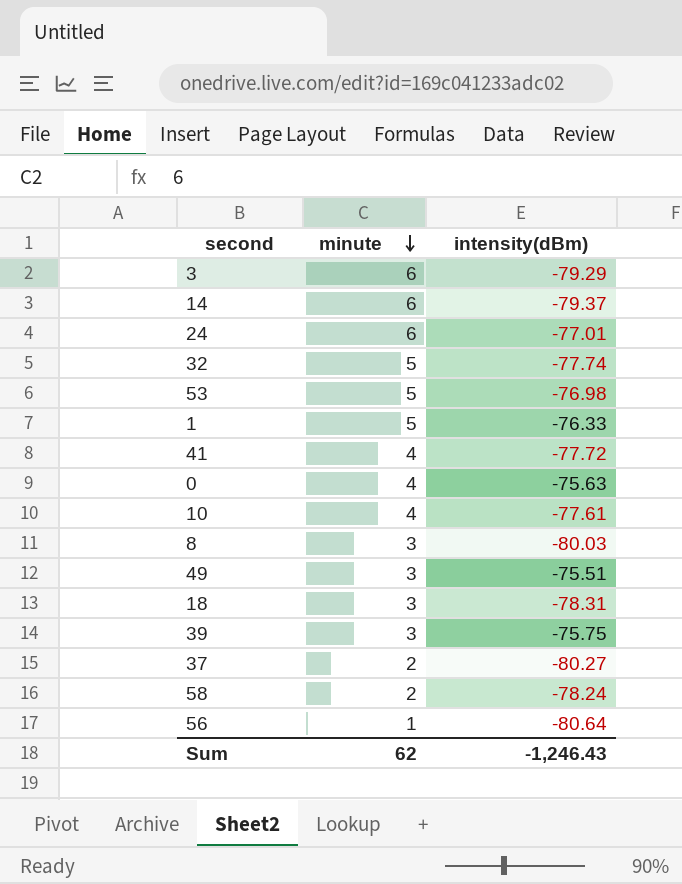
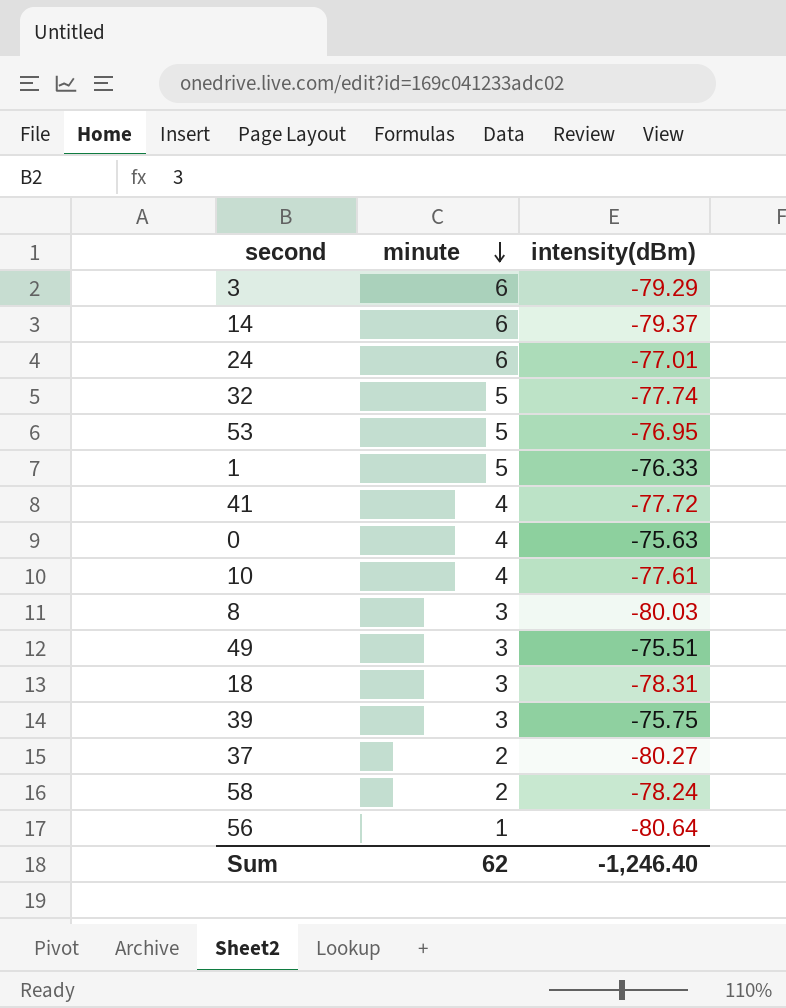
53 | intensity(dBm): -76.98 -> -76.95
Sum | intensity(dBm): -1,246.43 -> -1,246.40

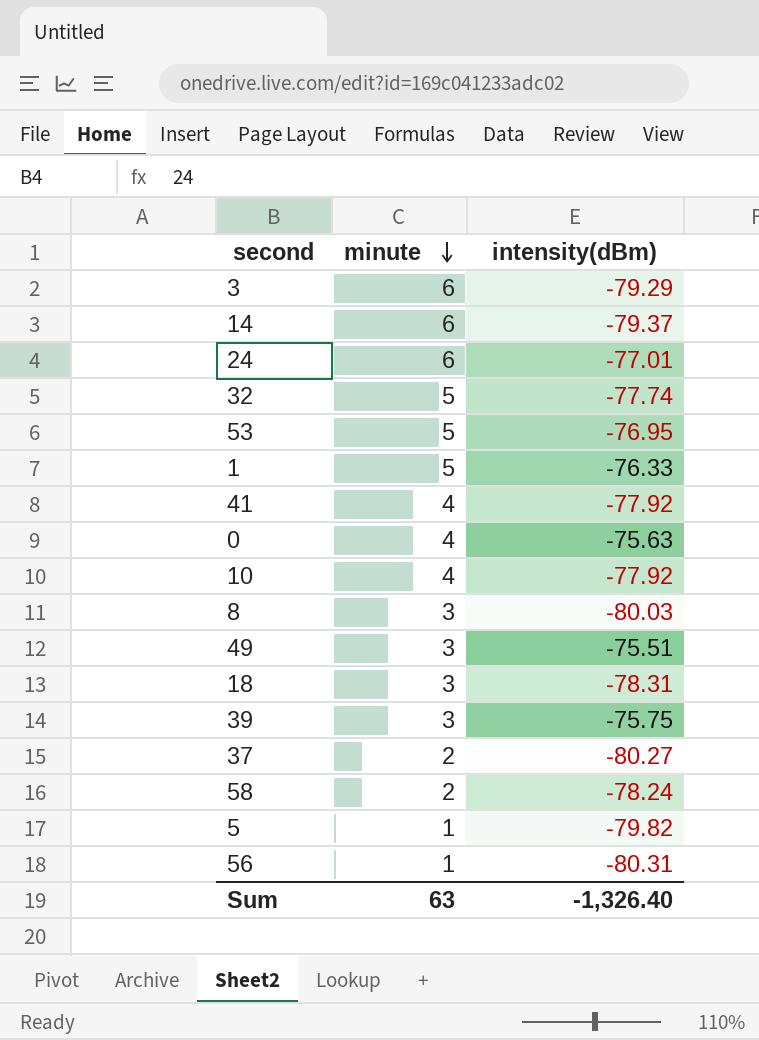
41 | intensity(dBm): -77.72 -> -77.92
10 | intensity(dBm): -77.61 -> -77.92
row 5: none -> 1 | -79.82
56 | intensity(dBm): -80.64 -> -80.31
Sum | minute: 62 -> 63
Sum | intensity(dBm): -1,246.40 -> -1,326.40

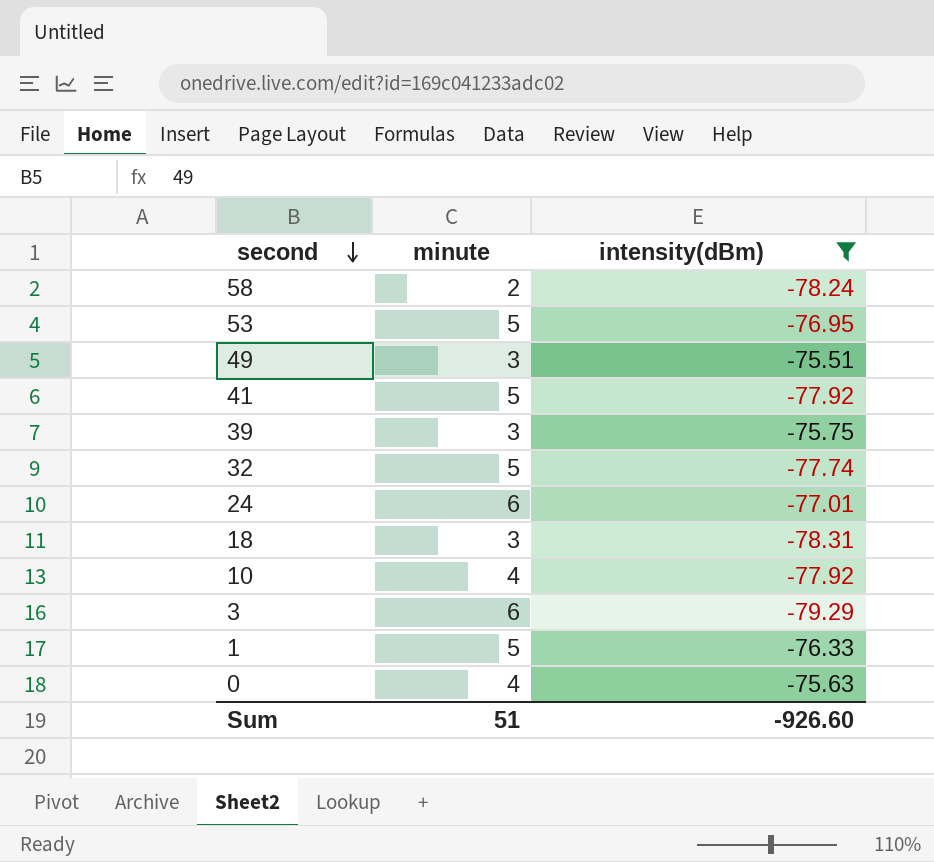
filter: none -> intensity(dBm) >= -79.29
row order: minute descending -> second descending
41 | minute: 4 -> 5
Sum | minute: 63 -> 51
Sum | intensity(dBm): -1,326.40 -> -926.60

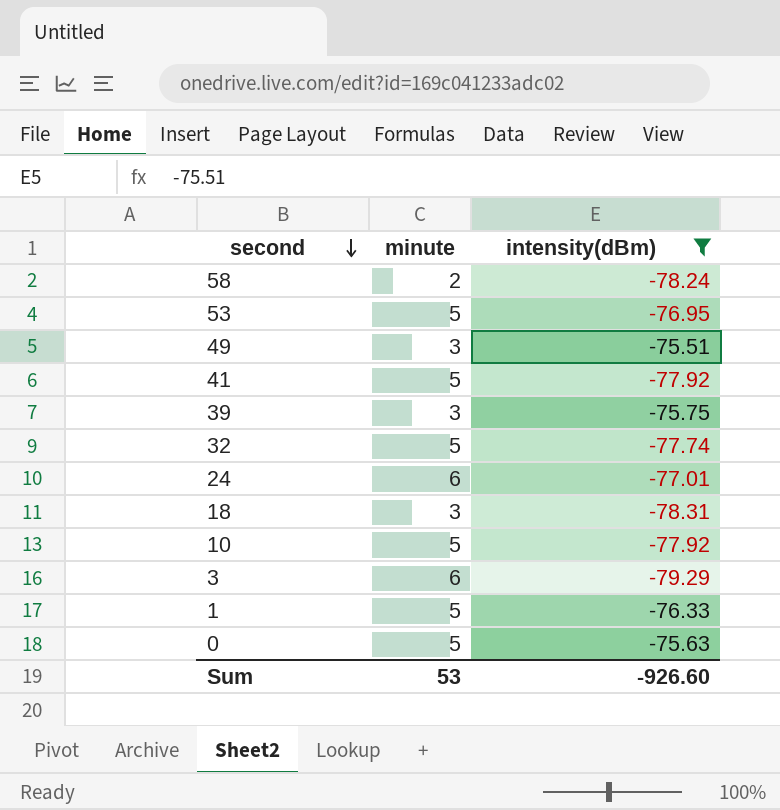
10 | minute: 4 -> 5
0 | minute: 4 -> 5
Sum | minute: 51 -> 53

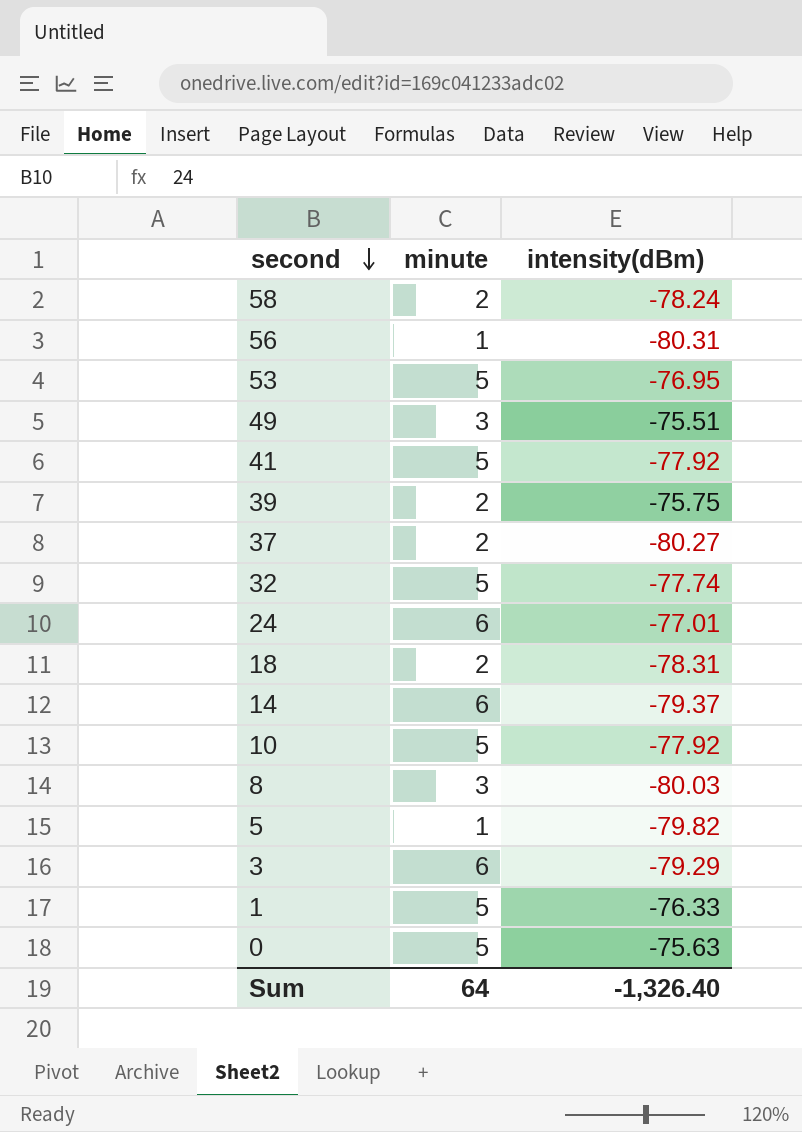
filter: intensity(dBm) >= -79.29 -> none
39 | minute: 3 -> 2
18 | minute: 3 -> 2
Sum | minute: 53 -> 64
Sum | intensity(dBm): -926.60 -> -1,326.40

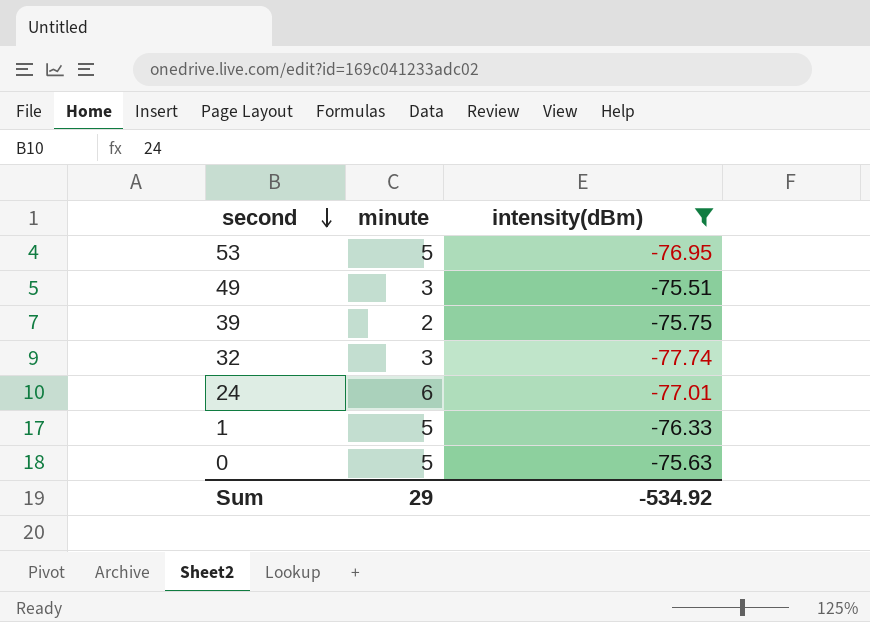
filter: none -> intensity(dBm) >= -77.74
32 | minute: 5 -> 3
Sum | minute: 64 -> 29
Sum | intensity(dBm): -1,326.40 -> -534.92

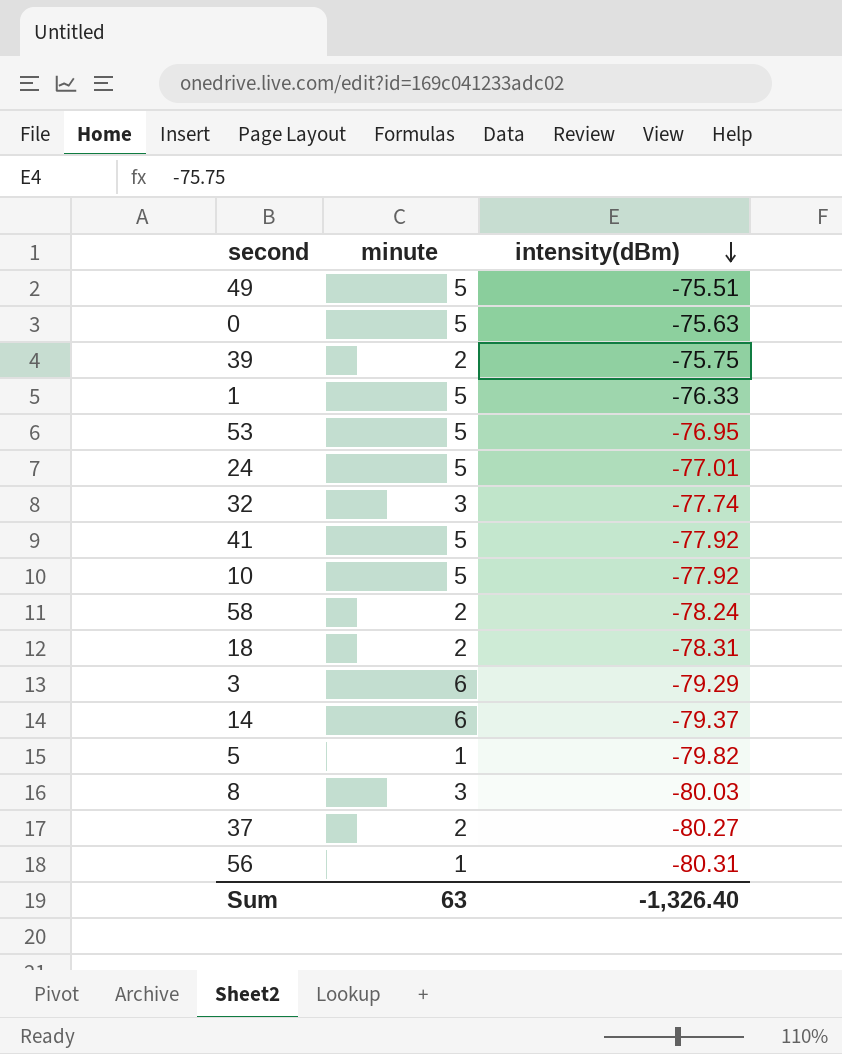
filter: intensity(dBm) >= -77.74 -> none
row order: second descending -> intensity(dBm) descending
49 | minute: 3 -> 5
24 | minute: 6 -> 5
Sum | minute: 29 -> 63
Sum | intensity(dBm): -534.92 -> -1,326.40

